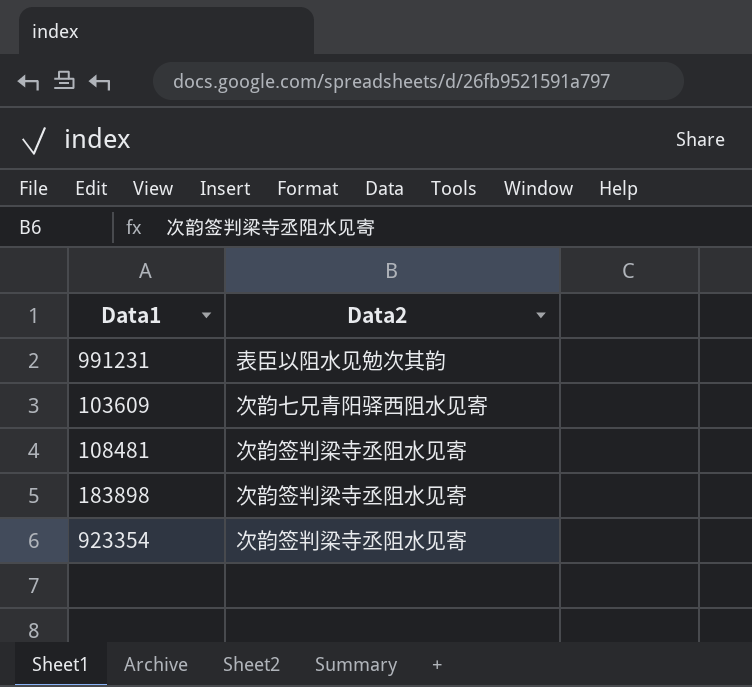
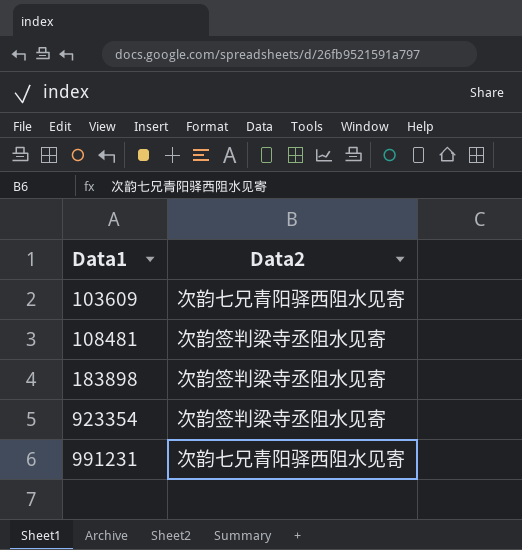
row order: none -> Data1 ascending
991231 | Data2: 表臣以阻水见勉次其韵 -> 次韵七兄青阳驿西阻水见寄

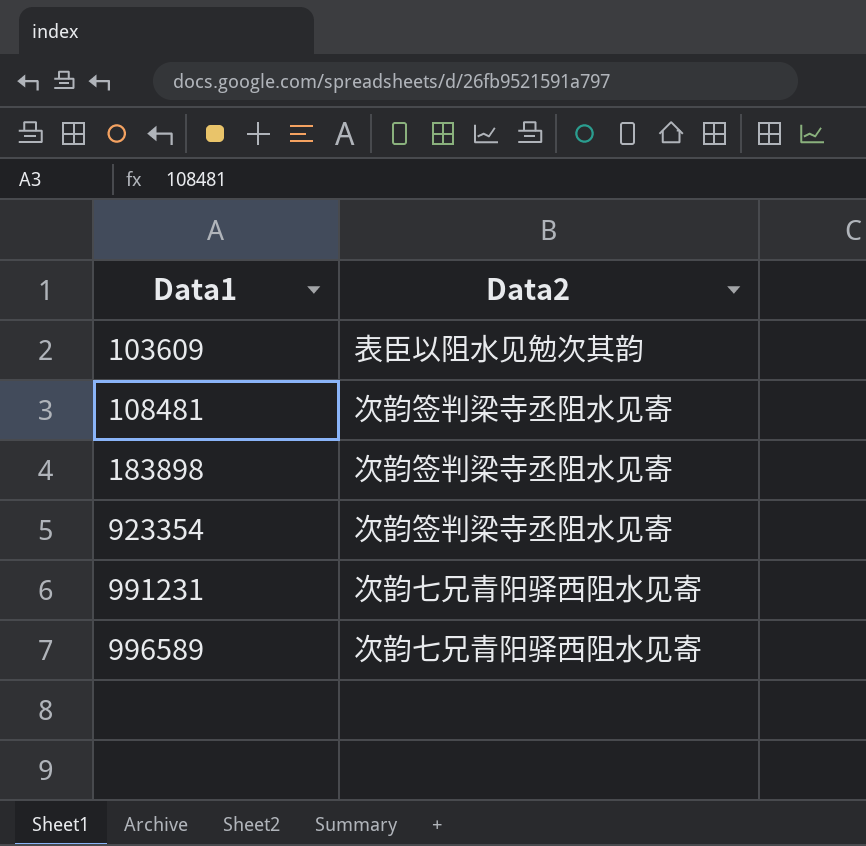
103609 | Data2: 次韵七兄青阳驿西阻水见寄 -> 表臣以阻水见勉次其韵
row 996589: none -> 次韵七兄青阳驿西阻水见寄

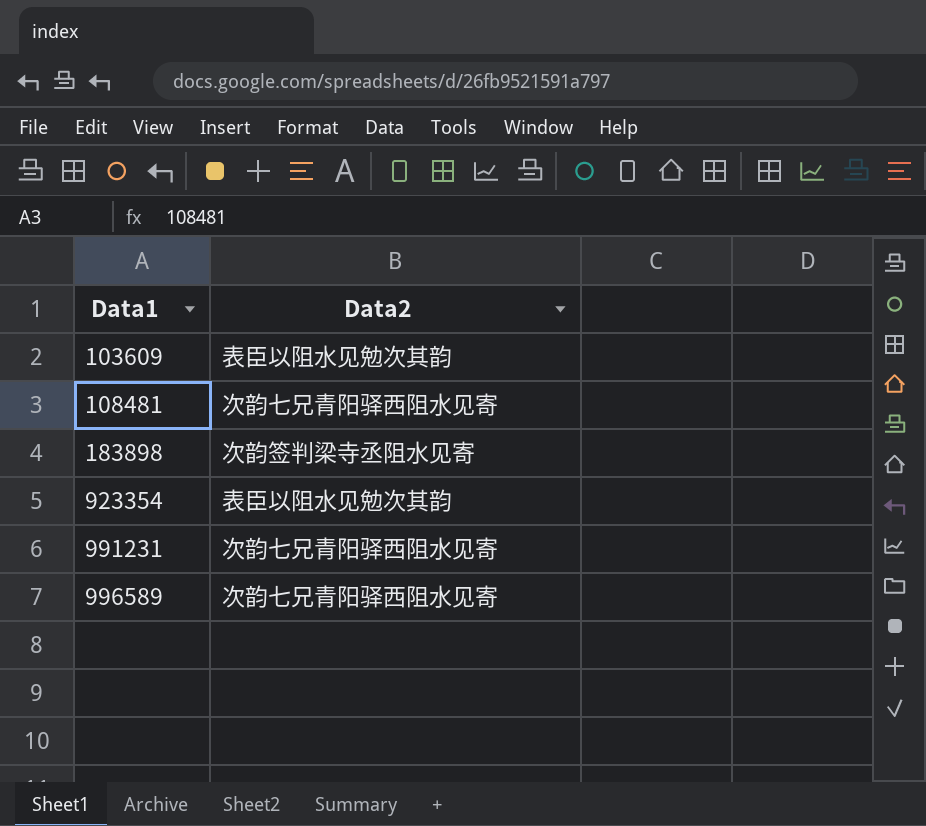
108481 | Data2: 次韵签判梁寺丞阻水见寄 -> 次韵七兄青阳驿西阻水见寄
923354 | Data2: 次韵签判梁寺丞阻水见寄 -> 表臣以阻水见勉次其韵

